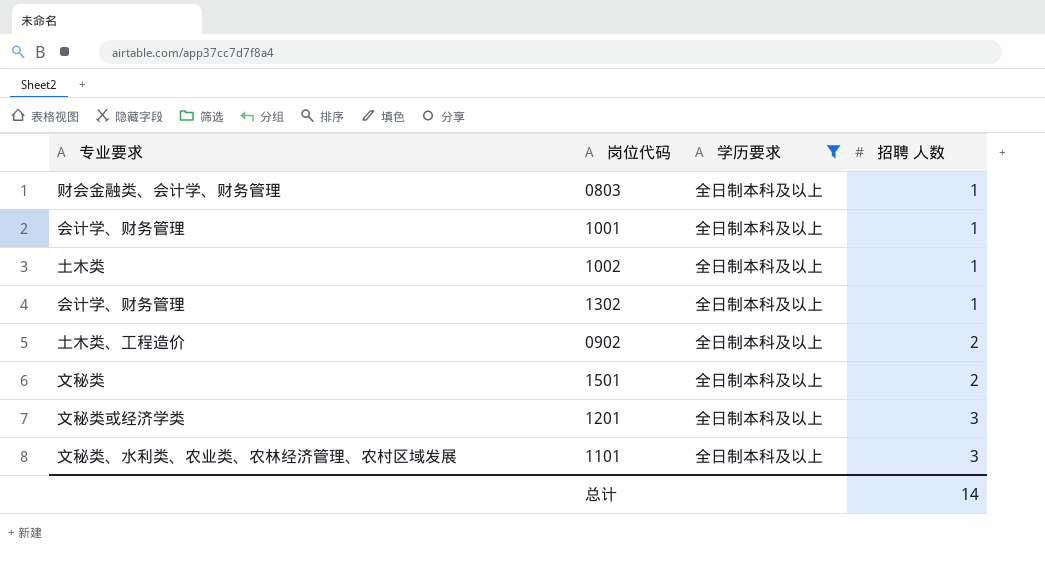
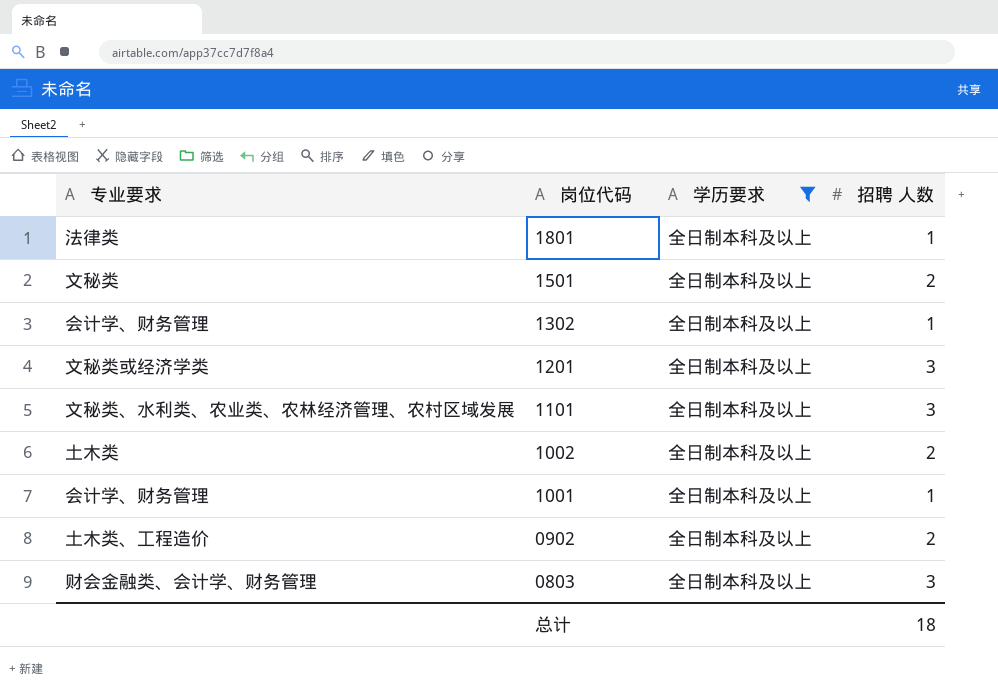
row order: 招聘 人数 ascending -> 岗位代码 descending
row 1801: none -> 法律类 | 全日制本科及以上 | 1
1002 | 招聘 人数: 1 -> 2
0803 | 招聘 人数: 1 -> 3
总计 | 招聘 人数: 14 -> 18

